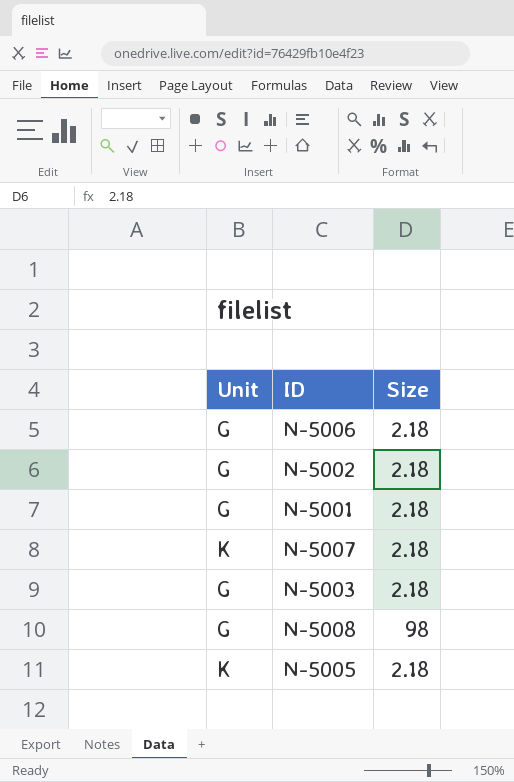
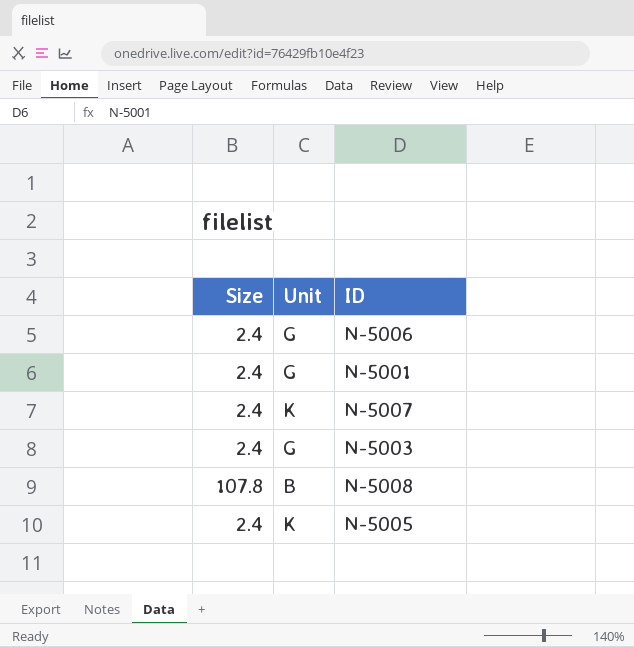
column Size | position: 3 -> 1
row N-5002: G | 2.18 -> none
N-5006 | Size: 2.18 -> 2.4
N-5001 | Size: 2.18 -> 2.4
N-5007 | Size: 2.18 -> 2.4
N-5003 | Size: 2.18 -> 2.4
N-5008 | Size: 98 -> 107.8
N-5008 | Unit: G -> B
N-5005 | Size: 2.18 -> 2.4

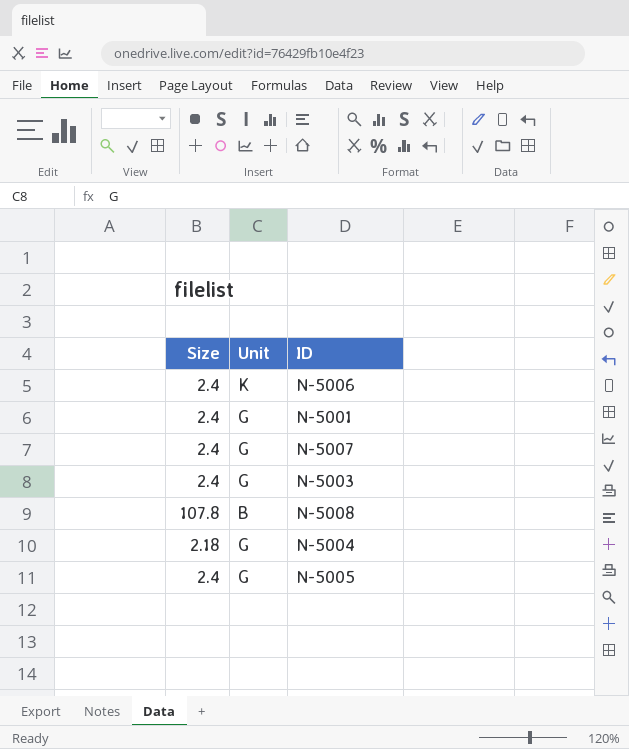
N-5006 | Unit: G -> K
N-5007 | Unit: K -> G
row N-5004: none -> 2.18 | G
N-5005 | Unit: K -> G

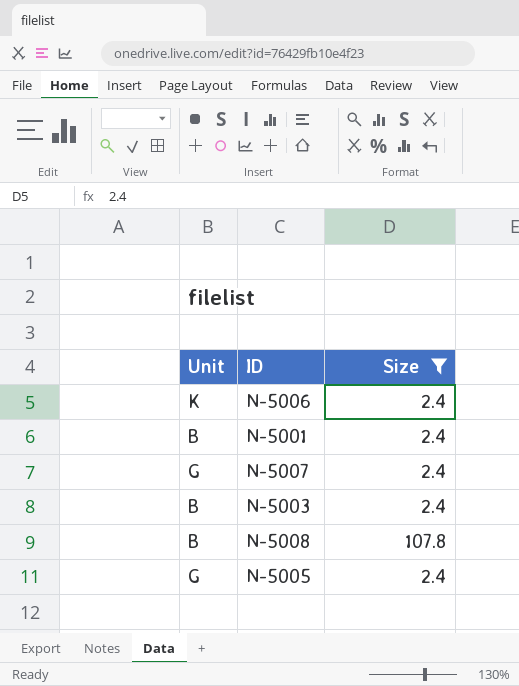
filter: none -> Size != 2.18
column Size | position: 1 -> 3
N-5001 | Unit: G -> B
N-5003 | Unit: G -> B

